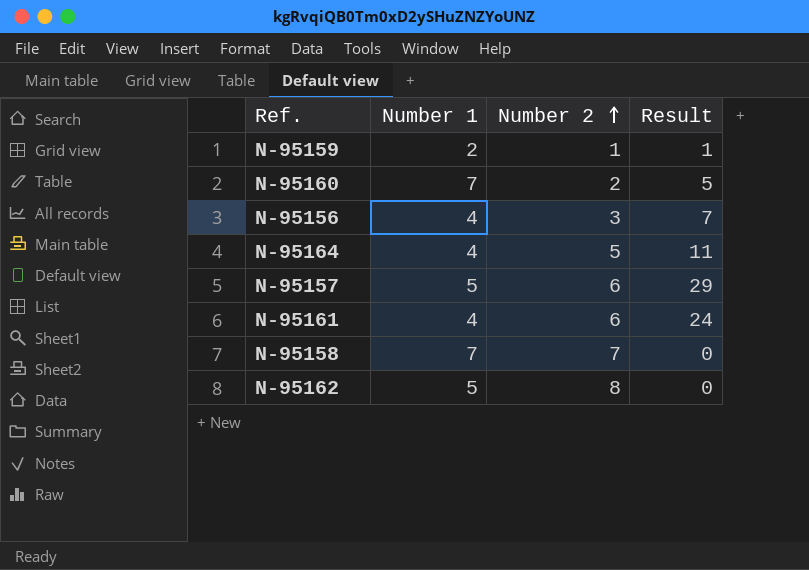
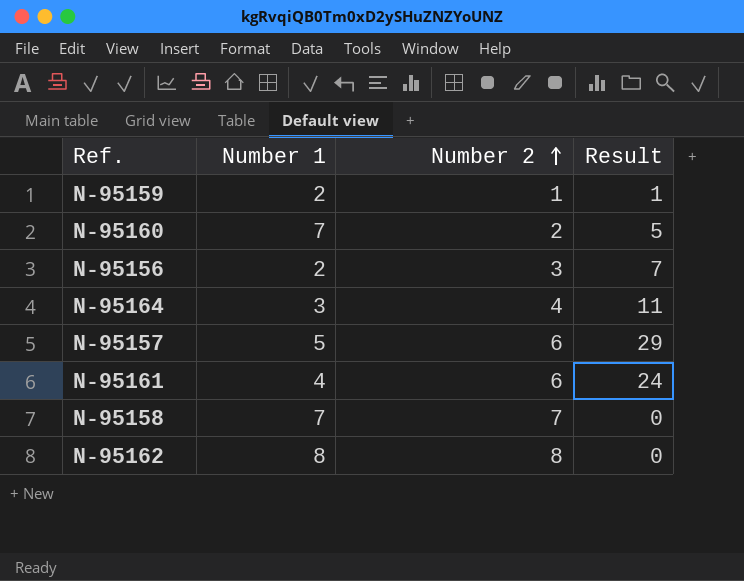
N-95156 | Number 1: 4 -> 2
N-95164 | Number 1: 4 -> 3
N-95164 | Number 2: 5 -> 4
N-95162 | Number 1: 5 -> 8

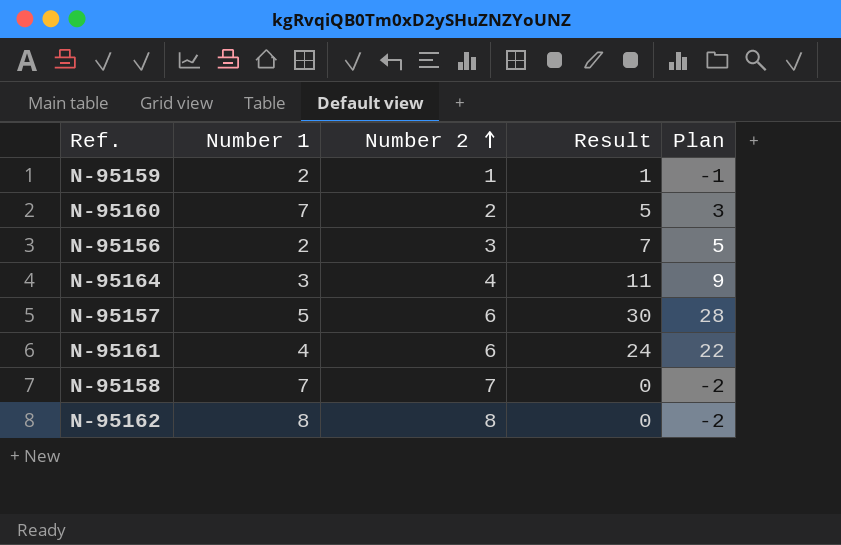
column Plan | formula: none -> [Result] - 2
N-95157 | Result: 29 -> 30

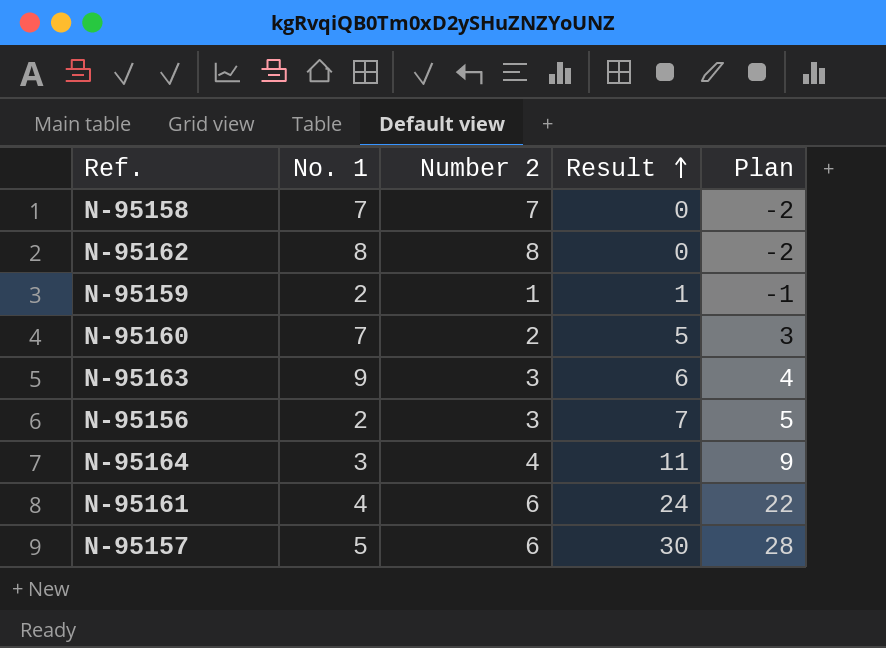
row order: Number 2 ascending -> Result ascending
column name: Number 1 -> No. 1
row N-95163: none -> 9 | 3 | 6 | 4

